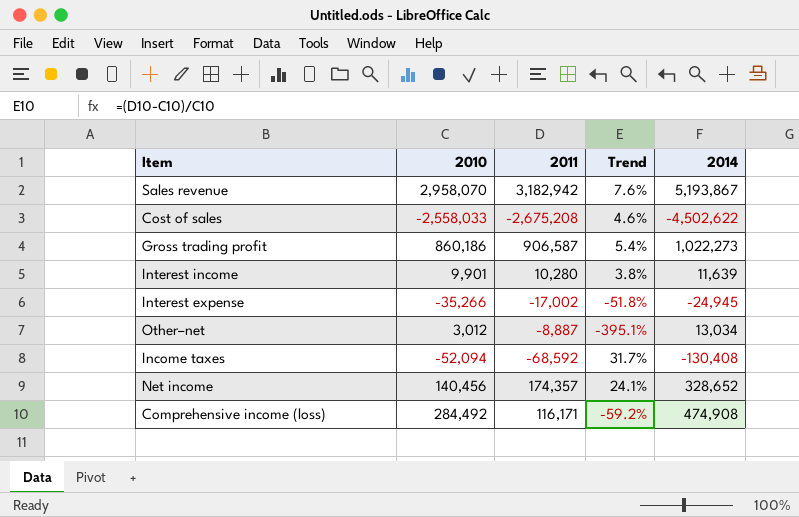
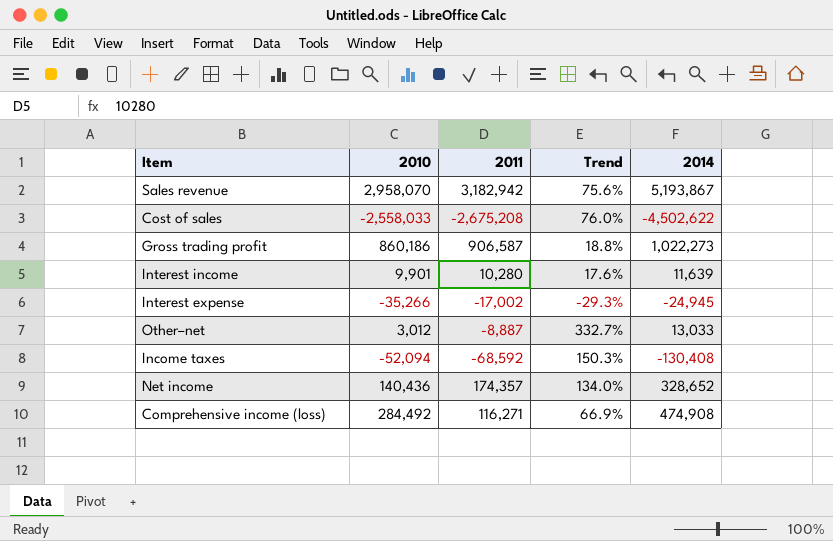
column Trend | formula: ([2011] - [2010]) / [2010] -> ([2014] - [2010]) / [2010]
Other–net | 2014: 13,034 -> 13,033
Net income | 2010: 140,456 -> 140,436
Comprehensive income (loss) | 2011: 116,171 -> 116,271

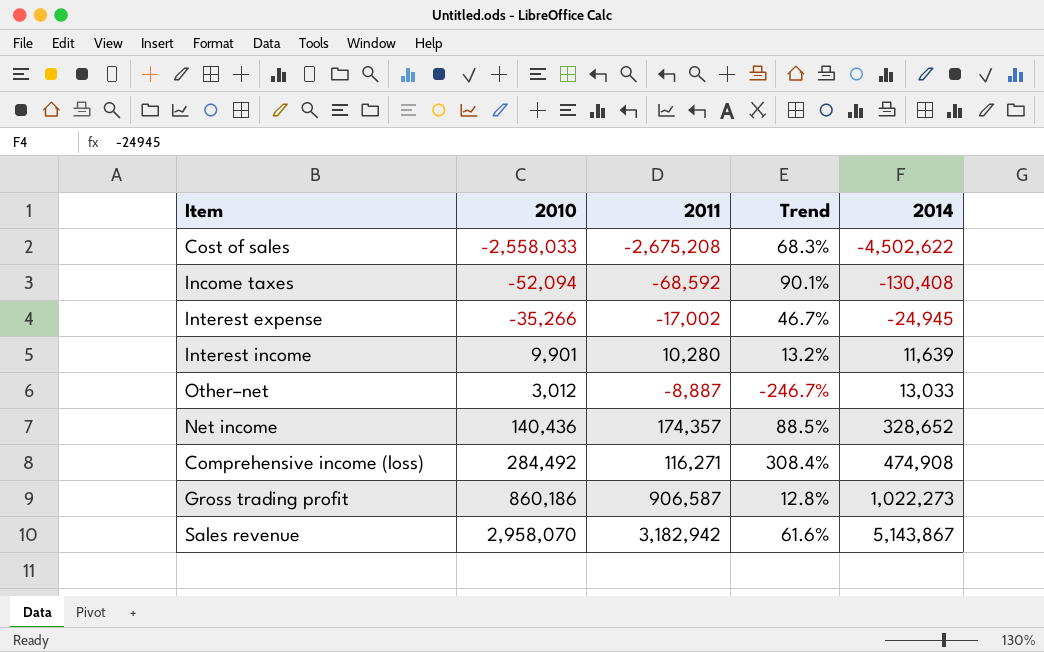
row order: none -> 2014 ascending
column Trend | formula: ([2014] - [2010]) / [2010] -> ([2014] - [2011]) / [2011]
Sales revenue | 2014: 5,193,867 -> 5,143,867

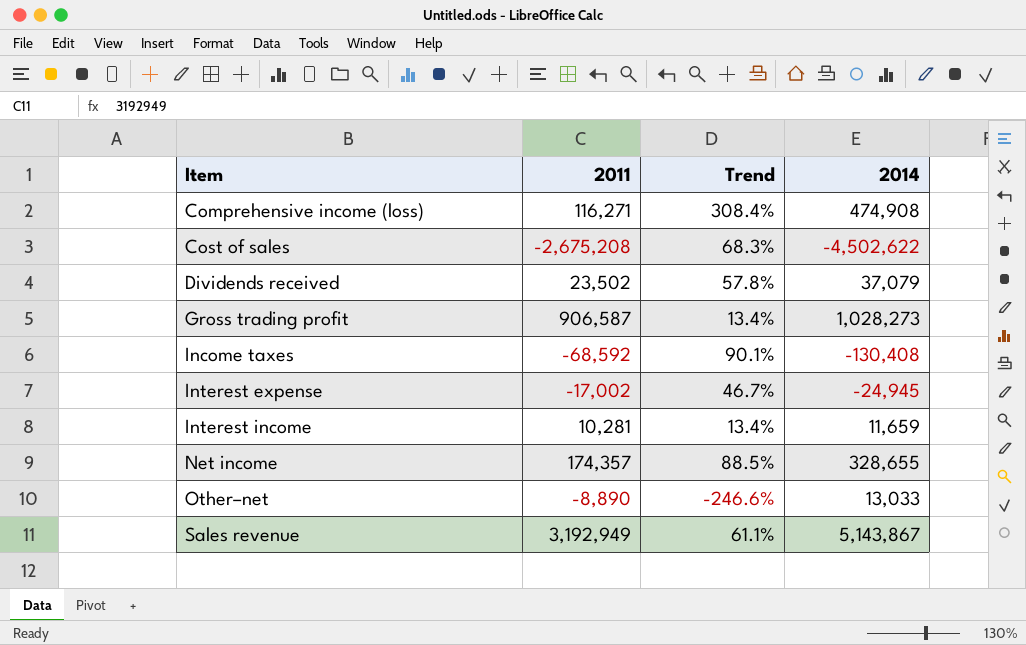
row order: 2014 ascending -> Item ascending
column 2010 | position: 2 -> none
row Dividends received: none -> 23,502 | 57.8% | 37,079
Gross trading profit | Trend: 12.8% -> 13.4%
Gross trading profit | 2014: 1,022,273 -> 1,028,273
Interest income | 2011: 10,280 -> 10,281
Interest income | Trend: 13.2% -> 13.4%
Interest income | 2014: 11,639 -> 11,659
Net income | 2014: 328,652 -> 328,655
Other–net | 2011: -8,887 -> -8,890
Other–net | Trend: -246.7% -> -246.6%
Sales revenue | 2011: 3,182,942 -> 3,192,949
Sales revenue | Trend: 61.6% -> 61.1%

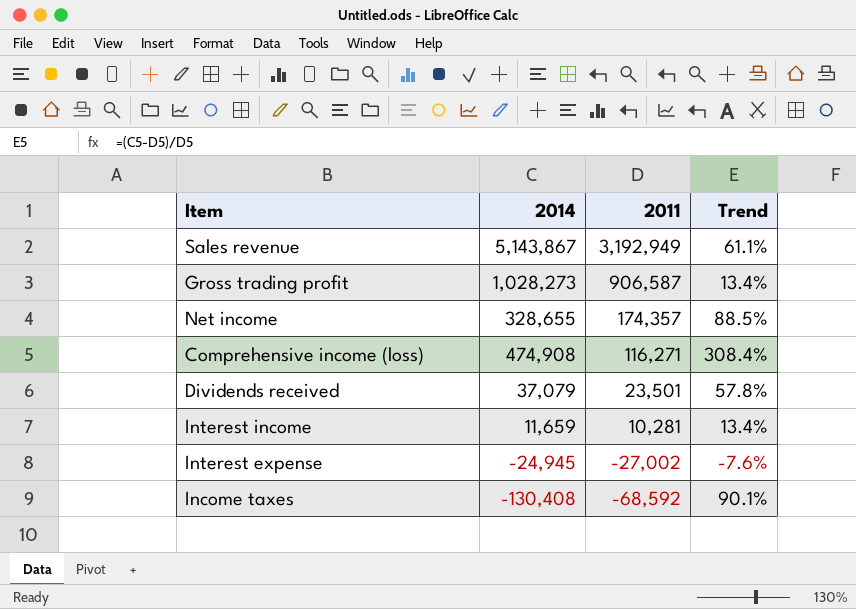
row order: Item ascending -> 2011 descending
column 2014 | position: 4 -> 2
row Cost of sales: -2,675,208 | 68.3% | -4,502,622 -> none
row Other–net: -8,890 | -246.6% | 13,033 -> none
Dividends received | 2011: 23,502 -> 23,501
Interest expense | 2011: -17,002 -> -27,002
Interest expense | Trend: 46.7% -> -7.6%

